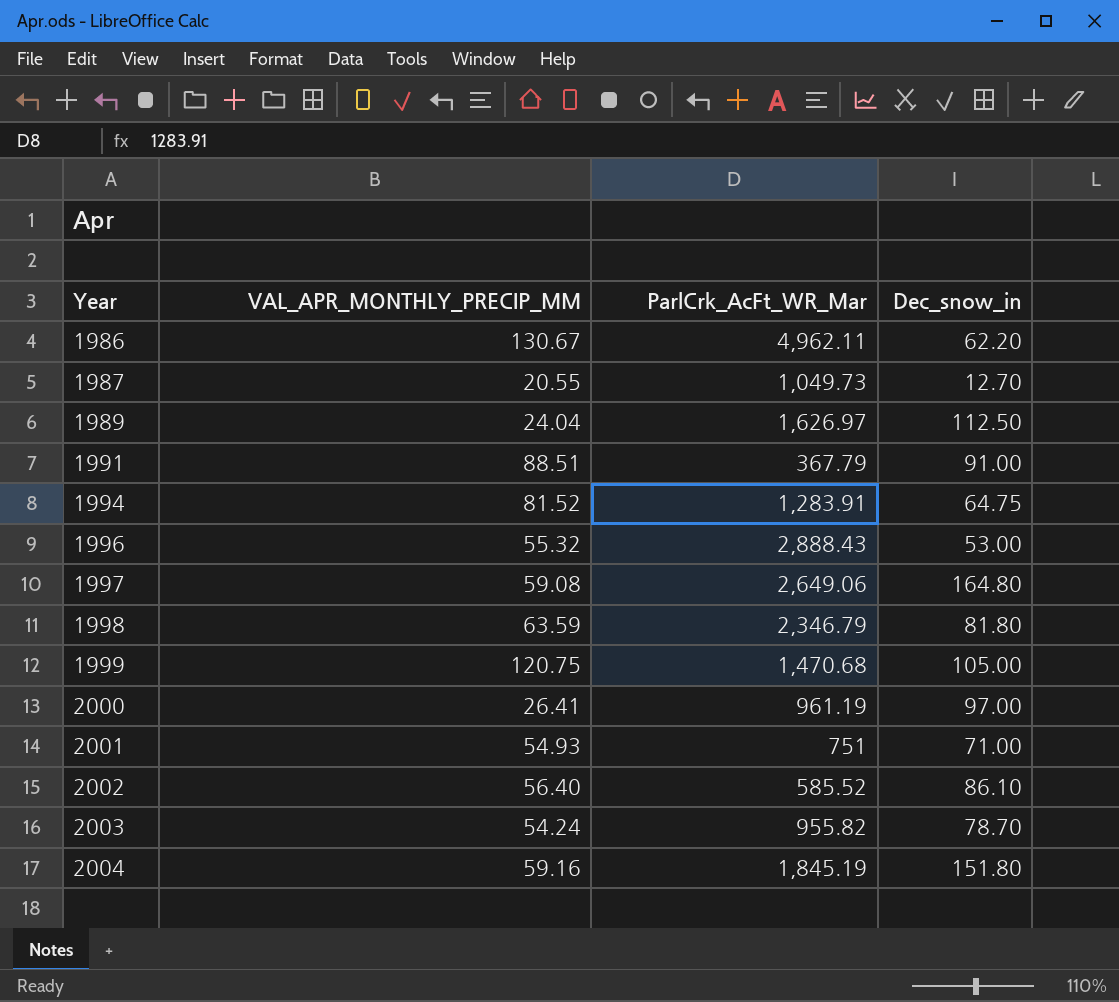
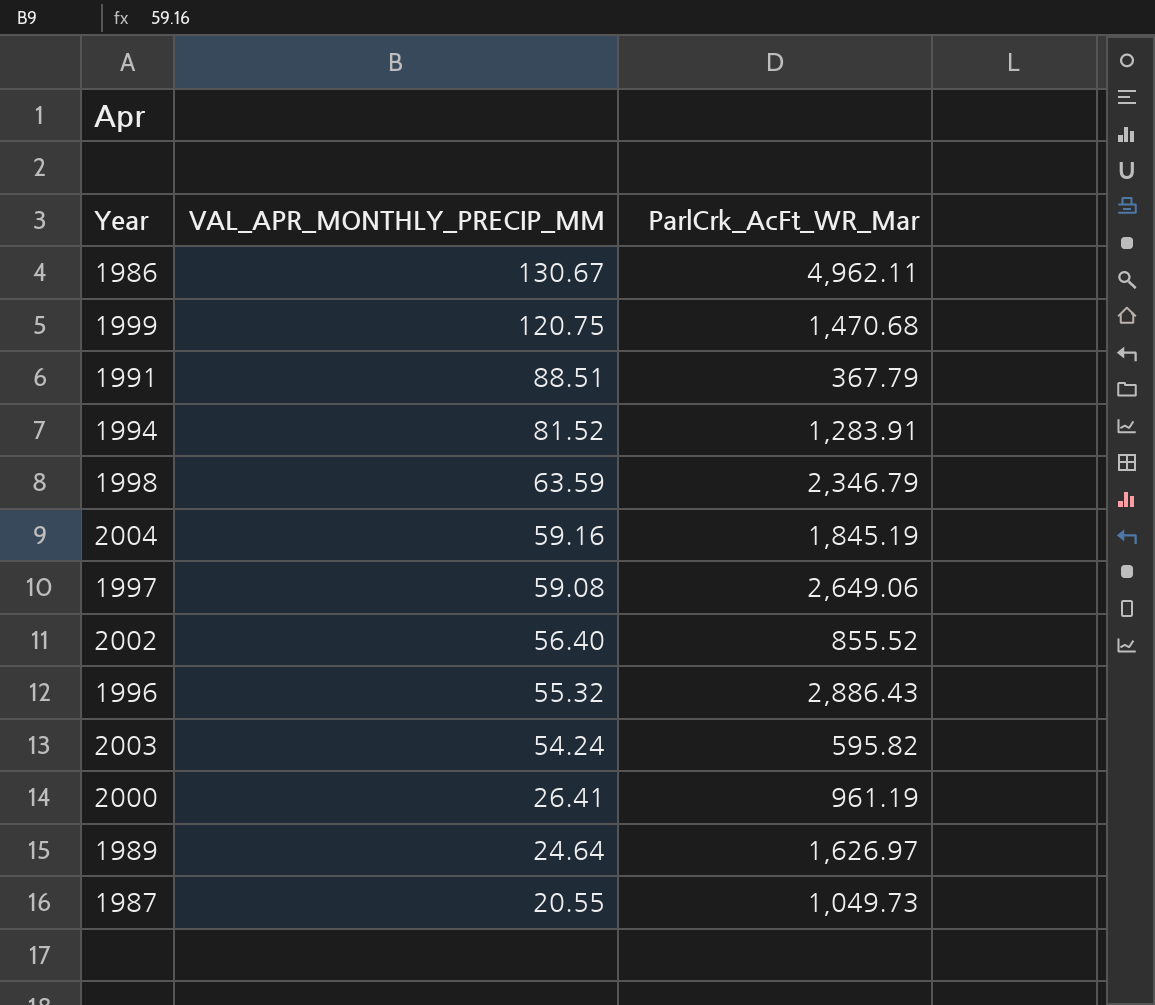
row order: Year ascending -> VAL_APR_MONTHLY_PRECIP_MM descending
column Dec_snow_in | position: 4 -> none
row 2001: 54.93 | 751 | 71.00 -> none
2002 | ParlCrk_AcFt_WR_Mar: 585.52 -> 855.52
1996 | ParlCrk_AcFt_WR_Mar: 2,888.43 -> 2,886.43
2003 | ParlCrk_AcFt_WR_Mar: 955.82 -> 595.82
1989 | VAL_APR_MONTHLY_PRECIP_MM: 24.04 -> 24.64

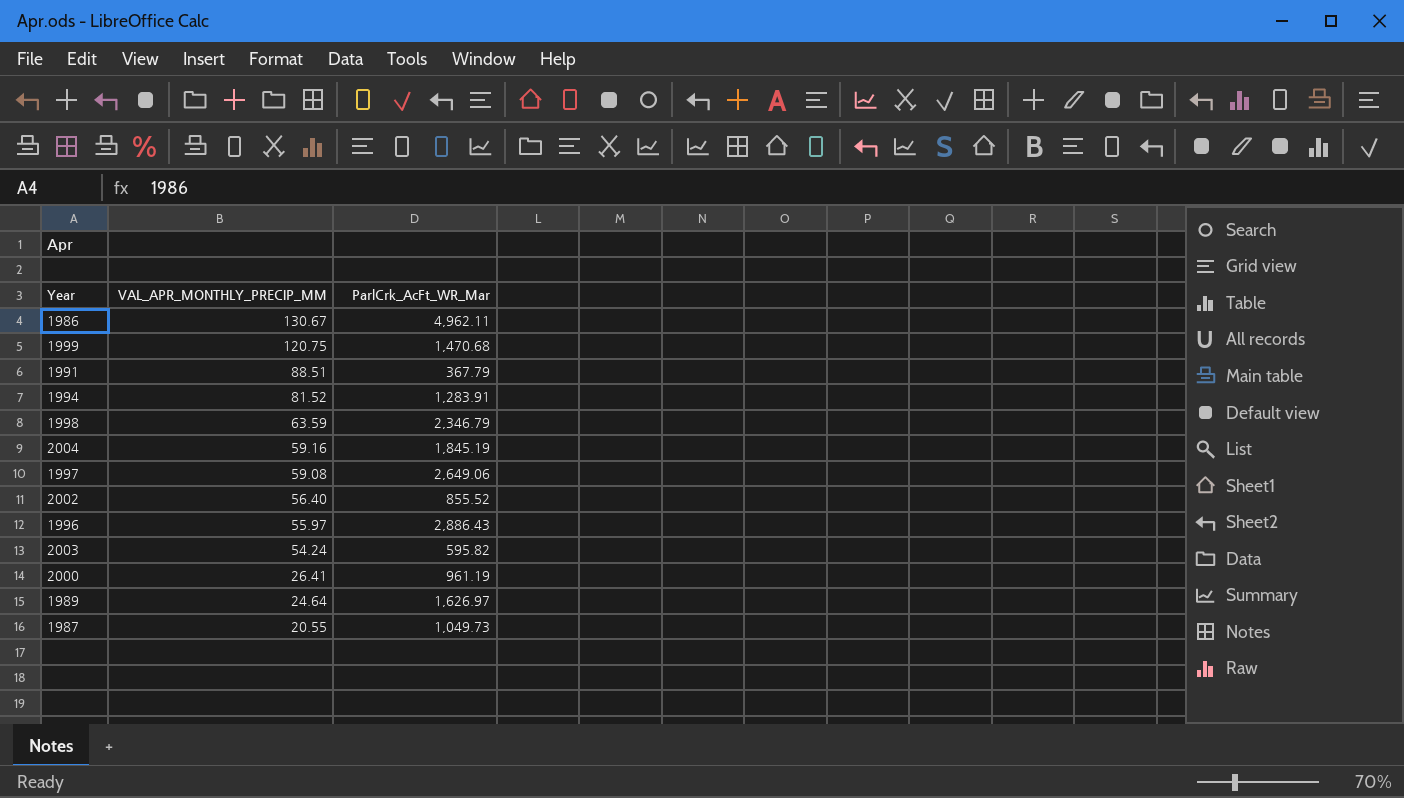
1996 | VAL_APR_MONTHLY_PRECIP_MM: 55.32 -> 55.97

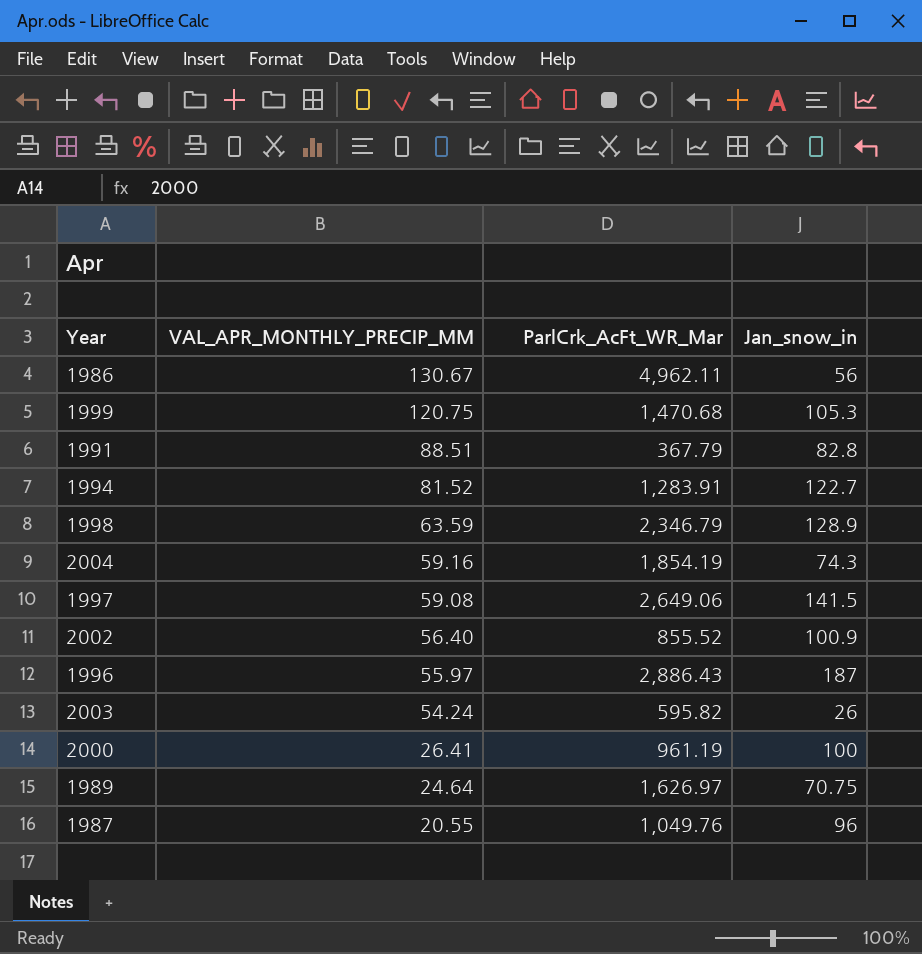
column Jan_snow_in | position: none -> 4
2004 | ParlCrk_AcFt_WR_Mar: 1,845.19 -> 1,854.19
1987 | ParlCrk_AcFt_WR_Mar: 1,049.73 -> 1,049.76

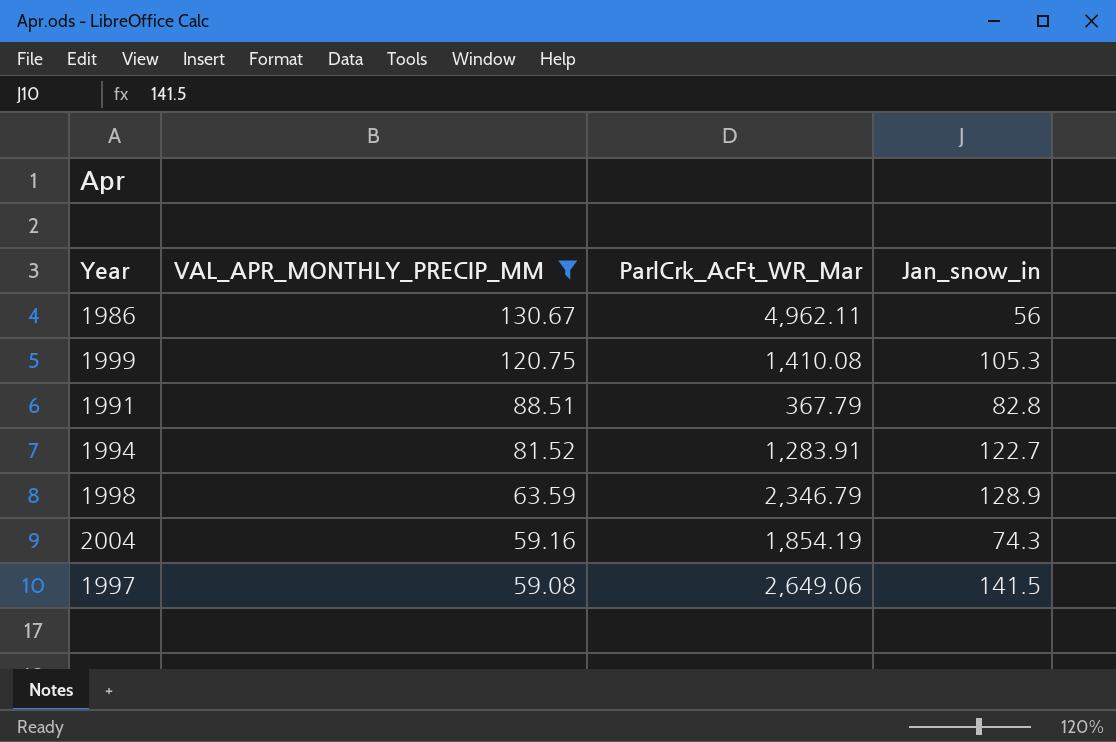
filter: none -> VAL_APR_MONTHLY_PRECIP_MM >= 59.08
1999 | ParlCrk_AcFt_WR_Mar: 1,470.68 -> 1,410.08

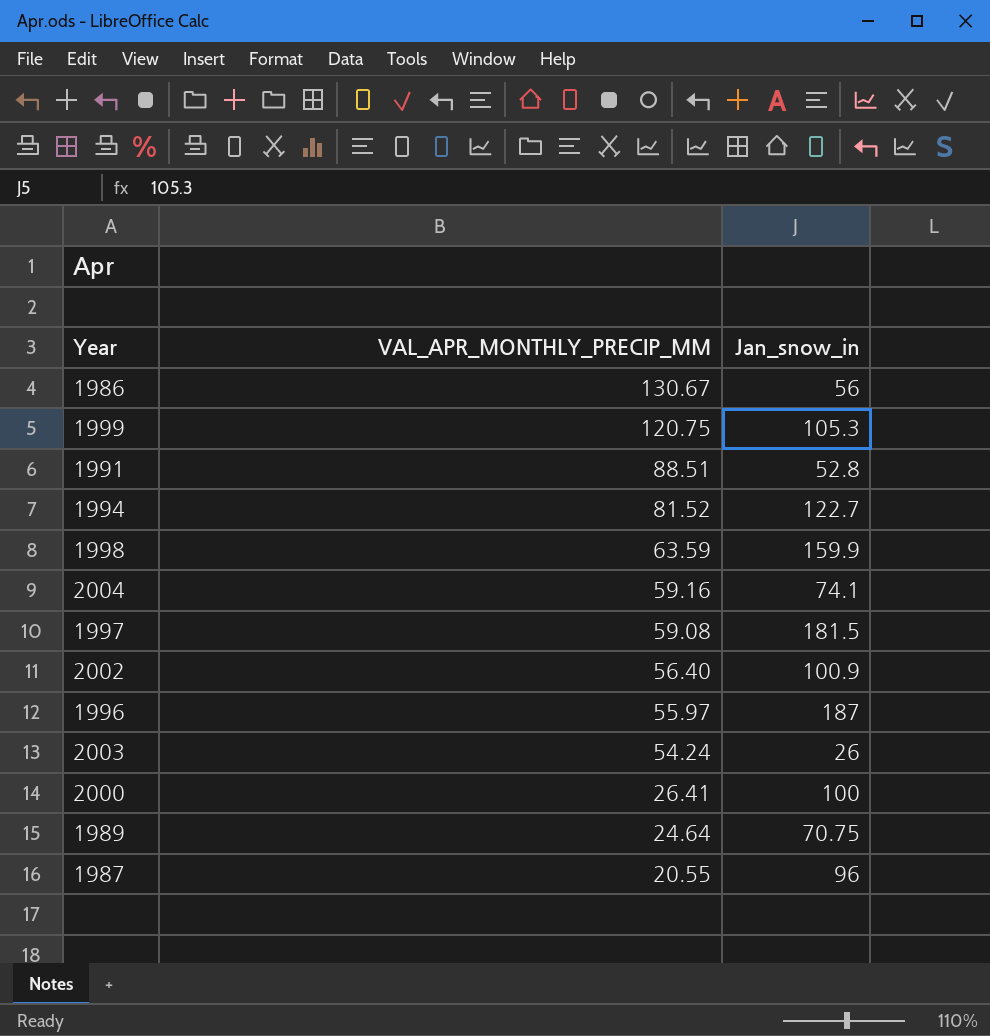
filter: VAL_APR_MONTHLY_PRECIP_MM >= 59.08 -> none
column ParlCrk_AcFt_WR_Mar | position: 3 -> none
1991 | Jan_snow_in: 82.8 -> 52.8
1998 | Jan_snow_in: 128.9 -> 159.9
2004 | Jan_snow_in: 74.3 -> 74.1
1997 | Jan_snow_in: 141.5 -> 181.5

